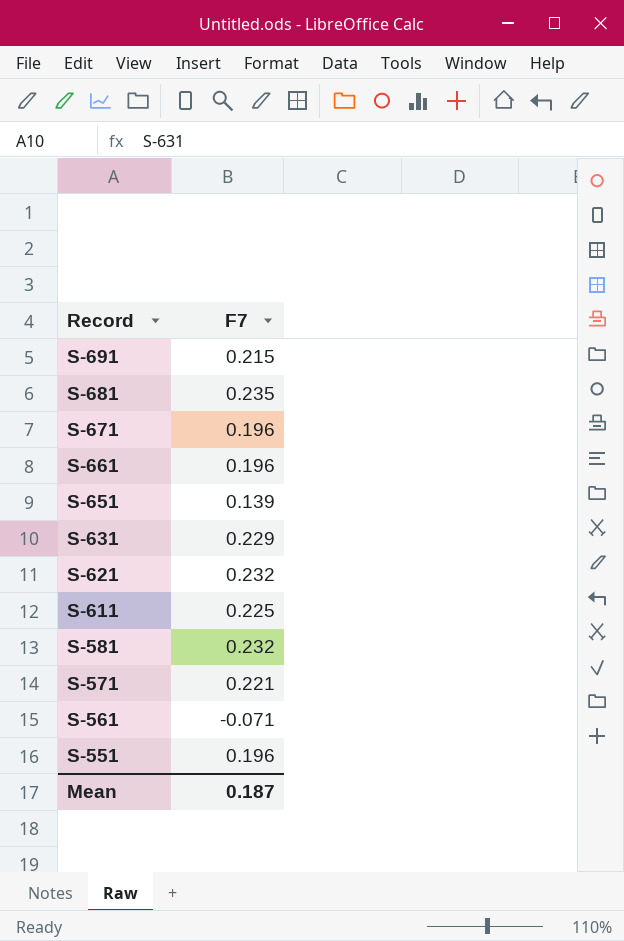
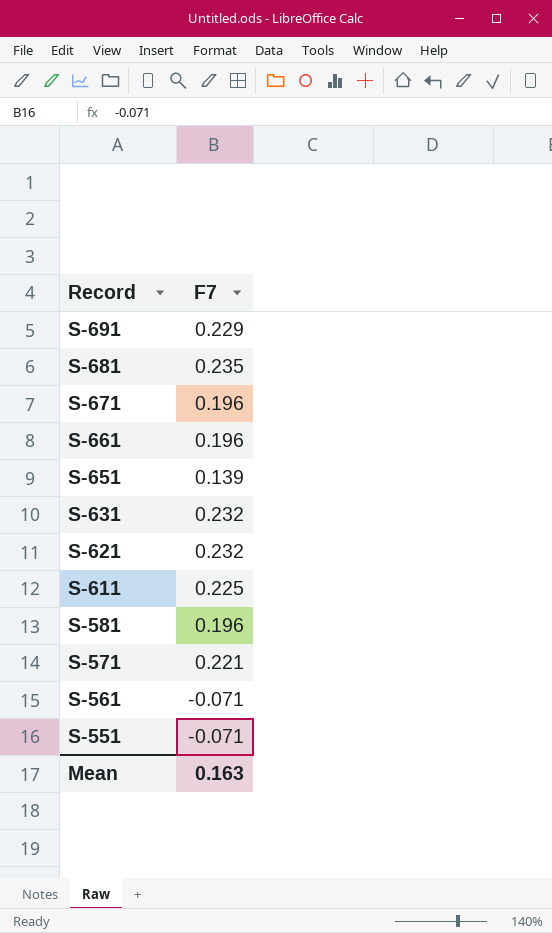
S-691 | F7: 0.215 -> 0.229
S-631 | F7: 0.229 -> 0.232
S-581 | F7: 0.232 -> 0.196
S-551 | F7: 0.196 -> -0.071
Mean | F7: 0.187 -> 0.163

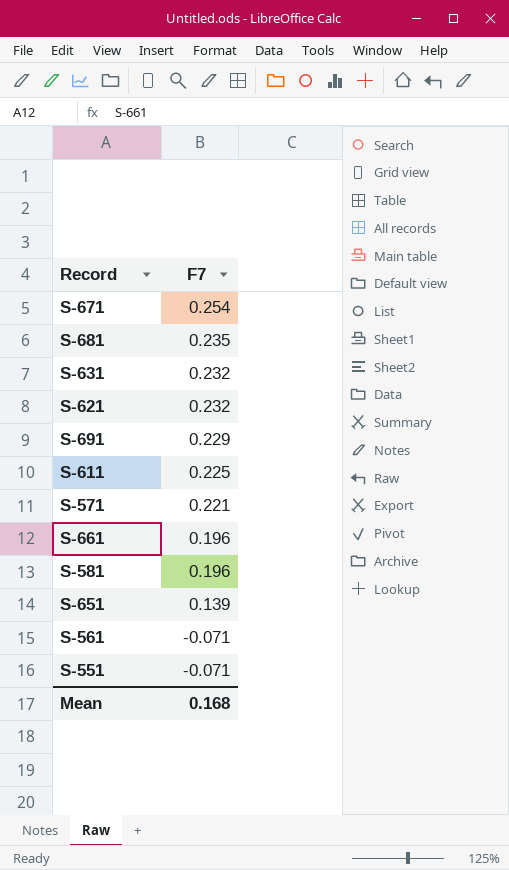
row order: Record descending -> F7 descending
S-671 | F7: 0.196 -> 0.254
Mean | F7: 0.163 -> 0.168

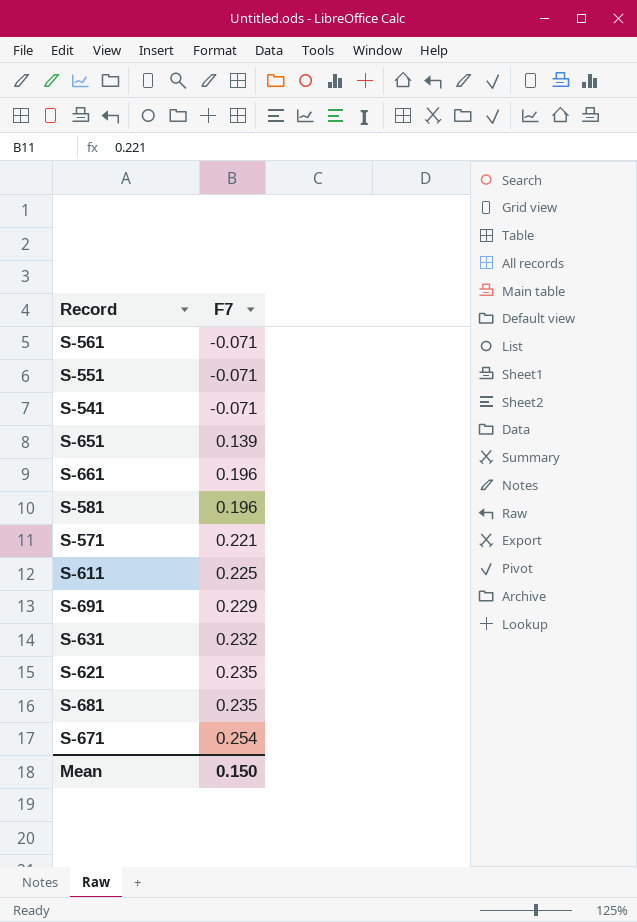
row order: F7 descending -> F7 ascending
row S-541: none -> -0.071
S-621 | F7: 0.232 -> 0.235
Mean | F7: 0.168 -> 0.150

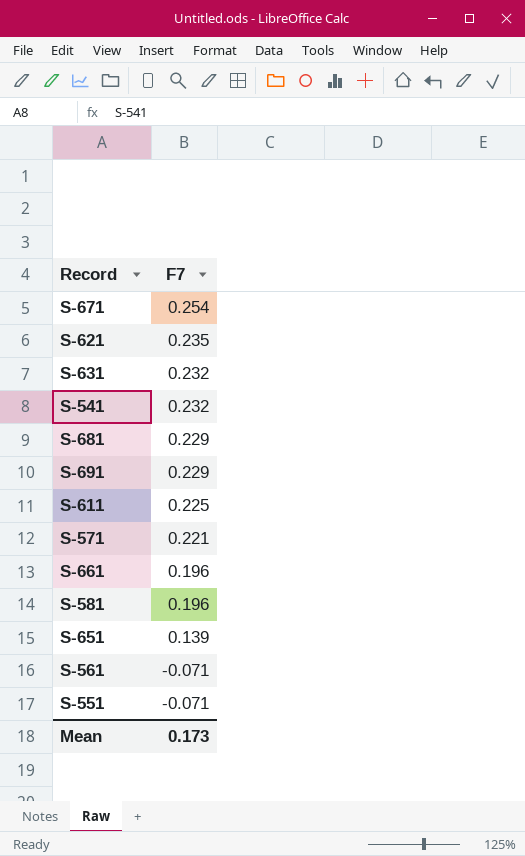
row order: F7 ascending -> F7 descending
S-541 | F7: -0.071 -> 0.232
S-681 | F7: 0.235 -> 0.229
Mean | F7: 0.150 -> 0.173

